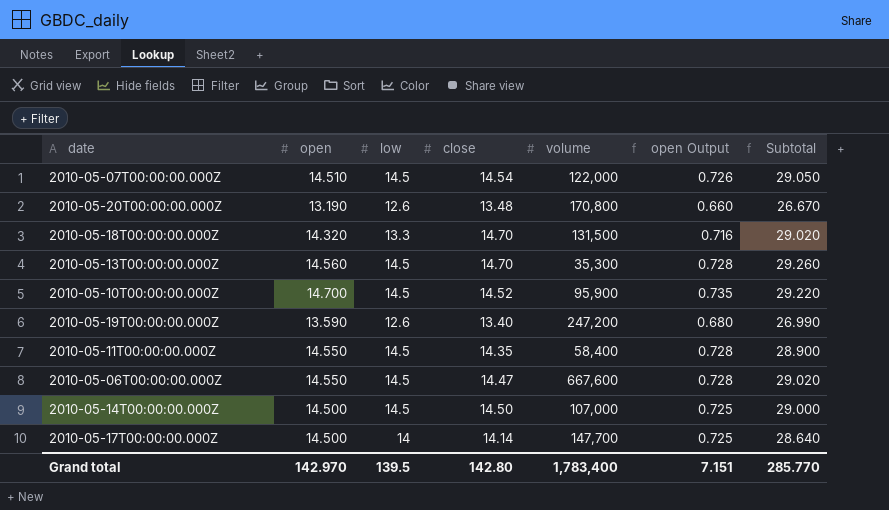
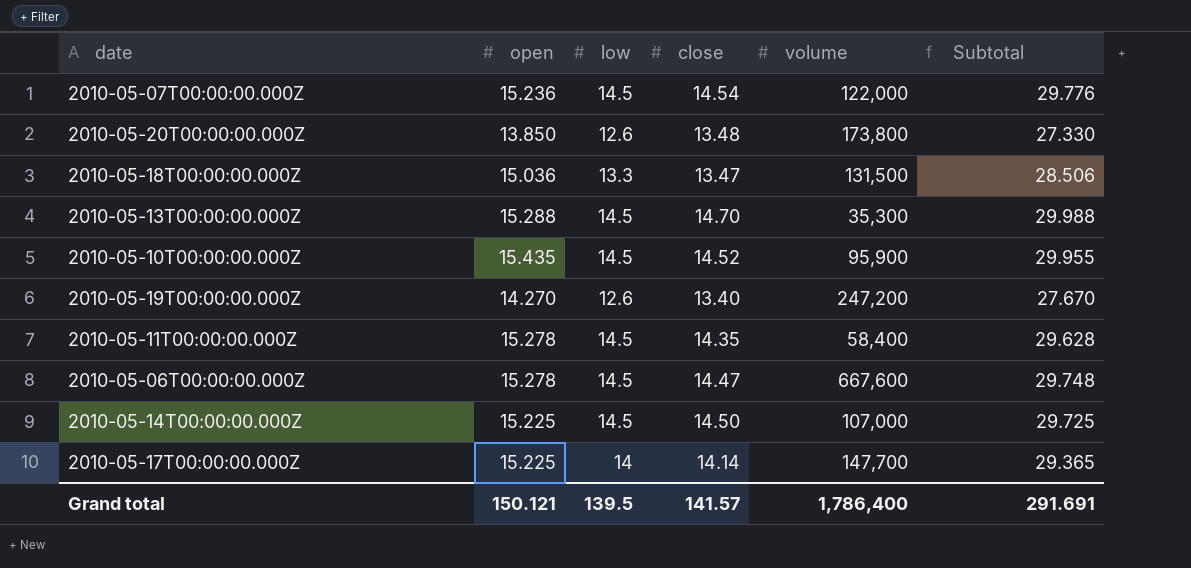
column open Output | formula: [open] * 0.05 -> none
2010-05-07T00:00:00.000Z | open: 14.510 -> 15.236
2010-05-07T00:00:00.000Z | Subtotal: 29.050 -> 29.776
2010-05-20T00:00:00.000Z | open: 13.190 -> 13.850
2010-05-20T00:00:00.000Z | volume: 170,800 -> 173,800
2010-05-20T00:00:00.000Z | Subtotal: 26.670 -> 27.330
2010-05-18T00:00:00.000Z | open: 14.320 -> 15.036
2010-05-18T00:00:00.000Z | close: 14.70 -> 13.47
2010-05-18T00:00:00.000Z | Subtotal: 29.020 -> 28.506
2010-05-13T00:00:00.000Z | open: 14.560 -> 15.288
2010-05-13T00:00:00.000Z | Subtotal: 29.260 -> 29.988
2010-05-10T00:00:00.000Z | open: 14.700 -> 15.435
2010-05-10T00:00:00.000Z | Subtotal: 29.220 -> 29.955
2010-05-19T00:00:00.000Z | open: 13.590 -> 14.270
2010-05-19T00:00:00.000Z | Subtotal: 26.990 -> 27.670
2010-05-11T00:00:00.000Z | open: 14.550 -> 15.278
2010-05-11T00:00:00.000Z | Subtotal: 28.900 -> 29.628
2010-05-06T00:00:00.000Z | open: 14.550 -> 15.278
2010-05-06T00:00:00.000Z | Subtotal: 29.020 -> 29.748
2010-05-14T00:00:00.000Z | open: 14.500 -> 15.225
2010-05-14T00:00:00.000Z | Subtotal: 29.000 -> 29.725
2010-05-17T00:00:00.000Z | open: 14.500 -> 15.225
2010-05-17T00:00:00.000Z | Subtotal: 28.640 -> 29.365
Grand total | open: 142.970 -> 150.121
Grand total | close: 142.80 -> 141.57
Grand total | volume: 1,783,400 -> 1,786,400
Grand total | Subtotal: 285.770 -> 291.691

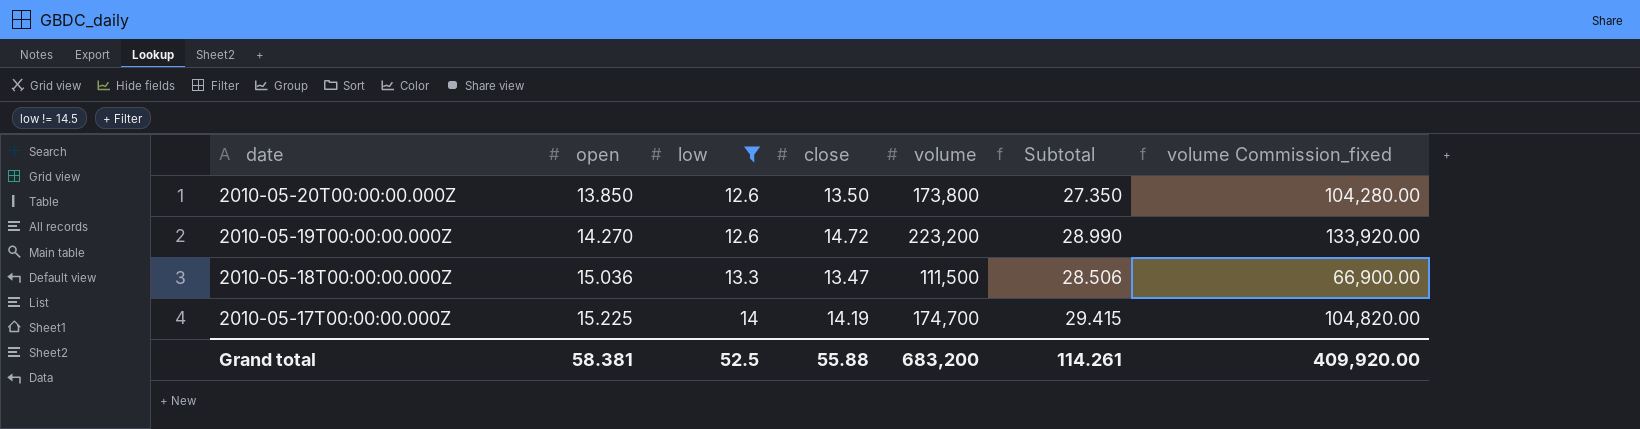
filter: none -> low != 14.5
row order: none -> date descending
column volume Commission_fixed | formula: none -> [volume] * 0.6
2010-05-20T00:00:00.000Z | close: 13.48 -> 13.50
2010-05-20T00:00:00.000Z | Subtotal: 27.330 -> 27.350
2010-05-19T00:00:00.000Z | close: 13.40 -> 14.72
2010-05-19T00:00:00.000Z | volume: 247,200 -> 223,200
2010-05-19T00:00:00.000Z | Subtotal: 27.670 -> 28.990
2010-05-18T00:00:00.000Z | volume: 131,500 -> 111,500
2010-05-17T00:00:00.000Z | close: 14.14 -> 14.19
2010-05-17T00:00:00.000Z | volume: 147,700 -> 174,700
2010-05-17T00:00:00.000Z | Subtotal: 29.365 -> 29.415
Grand total | open: 150.121 -> 58.381
Grand total | low: 139.5 -> 52.5
Grand total | close: 141.57 -> 55.88
Grand total | volume: 1,786,400 -> 683,200
Grand total | Subtotal: 291.691 -> 114.261

